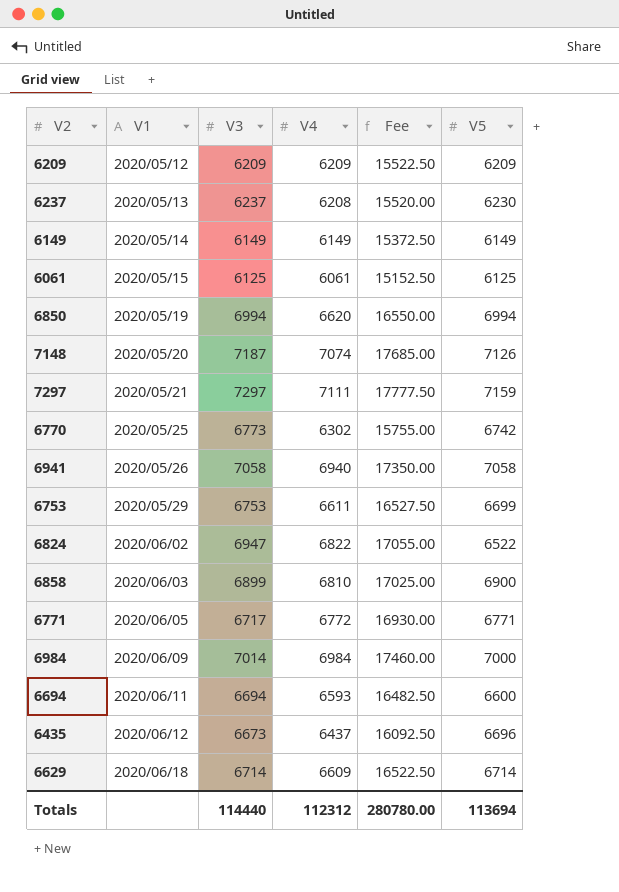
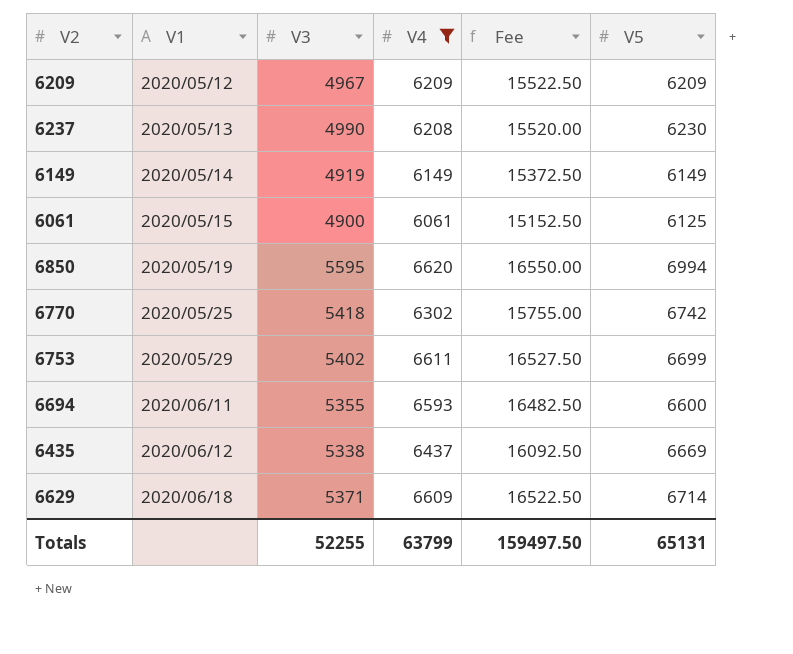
filter: none -> V4 <= 6620
6209 | V3: 6209 -> 4967
6237 | V3: 6237 -> 4990
6149 | V3: 6149 -> 4919
6061 | V3: 6125 -> 4900
6850 | V3: 6994 -> 5595
6770 | V3: 6773 -> 5418
6753 | V3: 6753 -> 5402
6694 | V3: 6694 -> 5355
6435 | V3: 6673 -> 5338
6435 | V5: 6696 -> 6669
6629 | V3: 6714 -> 5371
Totals | V3: 114440 -> 52255
Totals | V4: 112312 -> 63799
Totals | Fee: 280780.00 -> 159497.50
Totals | V5: 113694 -> 65131

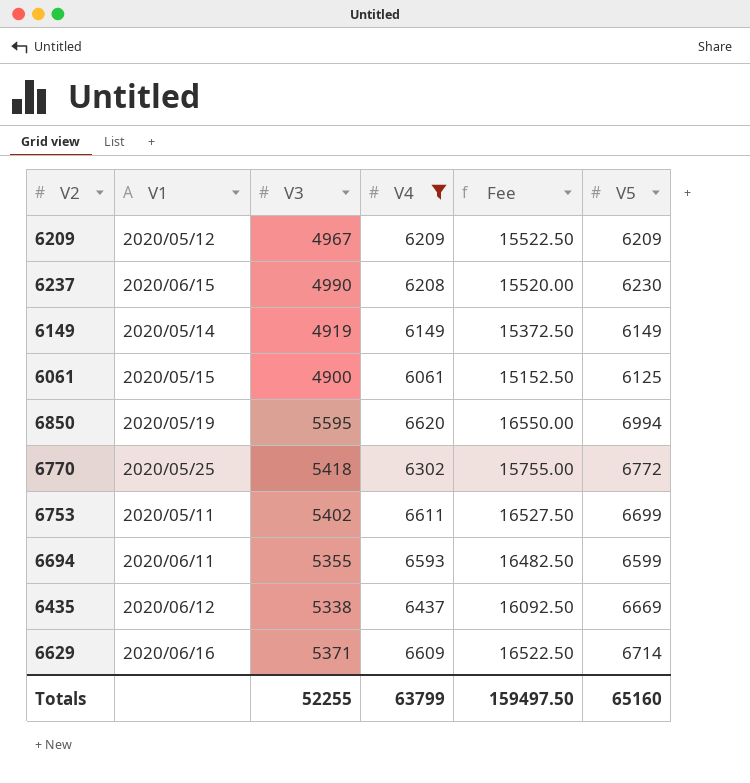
6237 | V1: 2020/05/13 -> 2020/06/15
6770 | V5: 6742 -> 6772
6753 | V1: 2020/05/29 -> 2020/05/11
6694 | V5: 6600 -> 6599
6629 | V1: 2020/06/18 -> 2020/06/16
Totals | V5: 65131 -> 65160

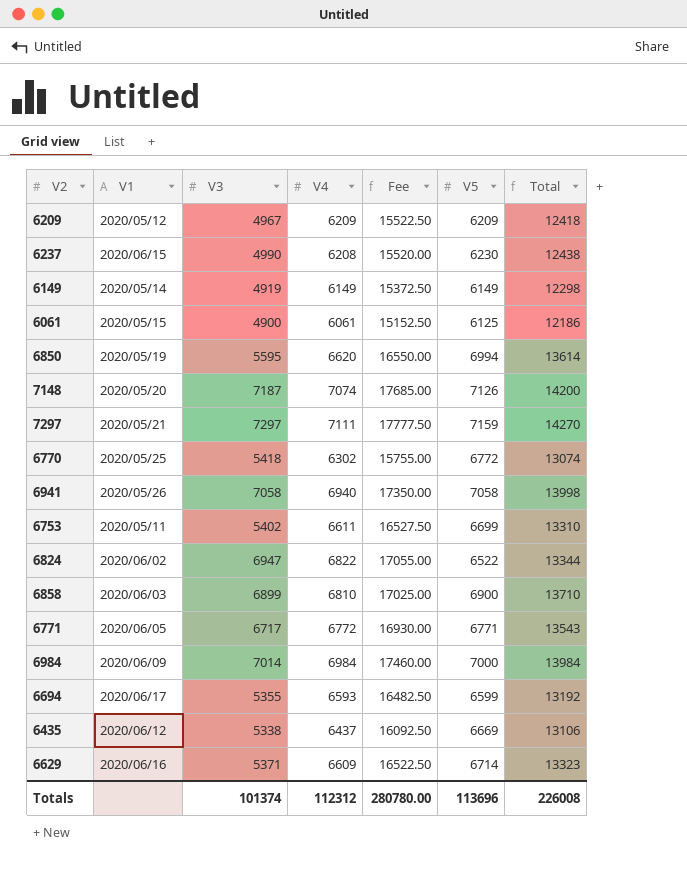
filter: V4 <= 6620 -> none
column Total | formula: none -> [V4] + [V5]
6694 | V1: 2020/06/11 -> 2020/06/17
Totals | V3: 52255 -> 101374
Totals | V4: 63799 -> 112312
Totals | Fee: 159497.50 -> 280780.00
Totals | V5: 65160 -> 113696

